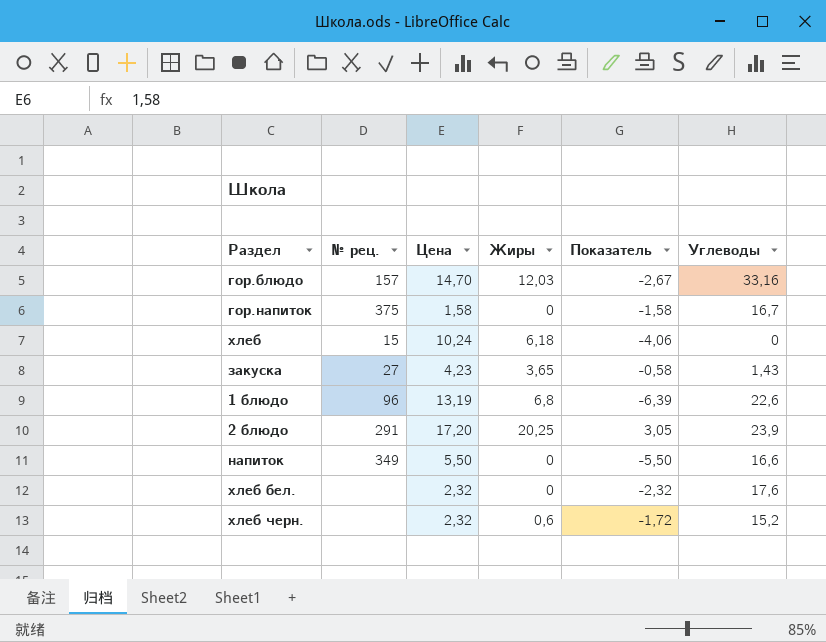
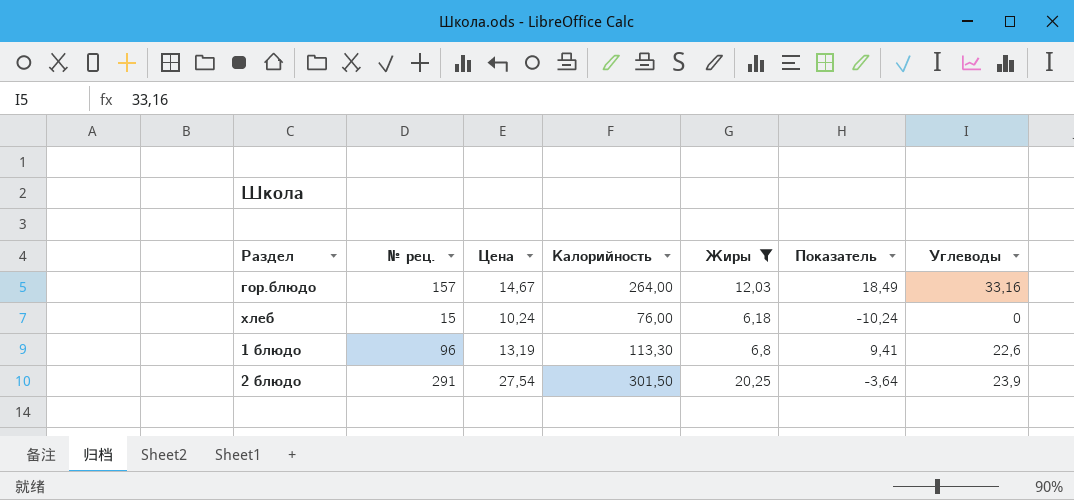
filter: none -> Жиры >= 6,18
column Калорийность | position: none -> 4
column Показатель | formula: [Жиры] - [Цена] -> [Углеводы] - [Цена]
гор.блюдо | Цена: 14,70 -> 14,67
2 блюдо | Цена: 17,20 -> 27,54

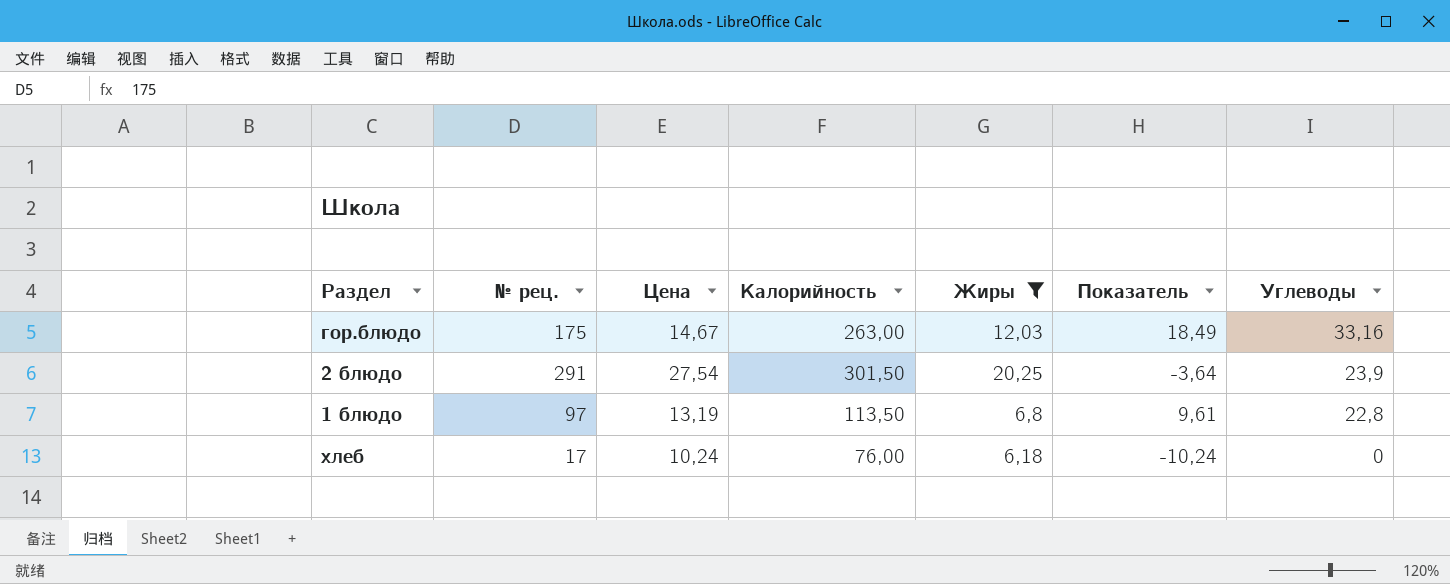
row order: none -> Углеводы descending
гор.блюдо | № рец.: 157 -> 175
гор.блюдо | Калорийность: 264,00 -> 263,00
1 блюдо | № рец.: 96 -> 97
1 блюдо | Калорийность: 113,30 -> 113,50
1 блюдо | Показатель: 9,41 -> 9,61
1 блюдо | Углеводы: 22,6 -> 22,8
хлеб | № рец.: 15 -> 17

